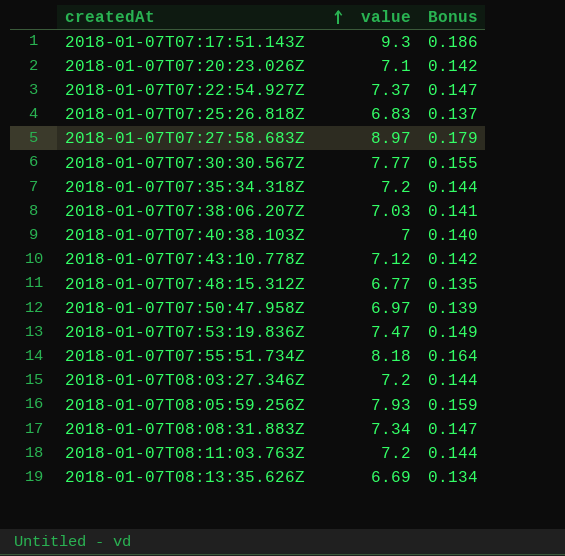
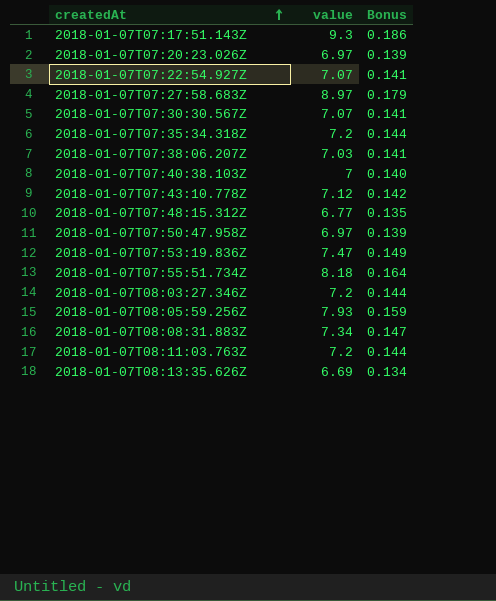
row 2018-01-07T07:25:26.818Z: 6.83 | 0.137 -> none
2018-01-07T07:20:23.026Z | value: 7.1 -> 6.97
2018-01-07T07:20:23.026Z | Bonus: 0.142 -> 0.139
2018-01-07T07:22:54.927Z | value: 7.37 -> 7.07
2018-01-07T07:22:54.927Z | Bonus: 0.147 -> 0.141
2018-01-07T07:30:30.567Z | value: 7.77 -> 7.07
2018-01-07T07:30:30.567Z | Bonus: 0.155 -> 0.141

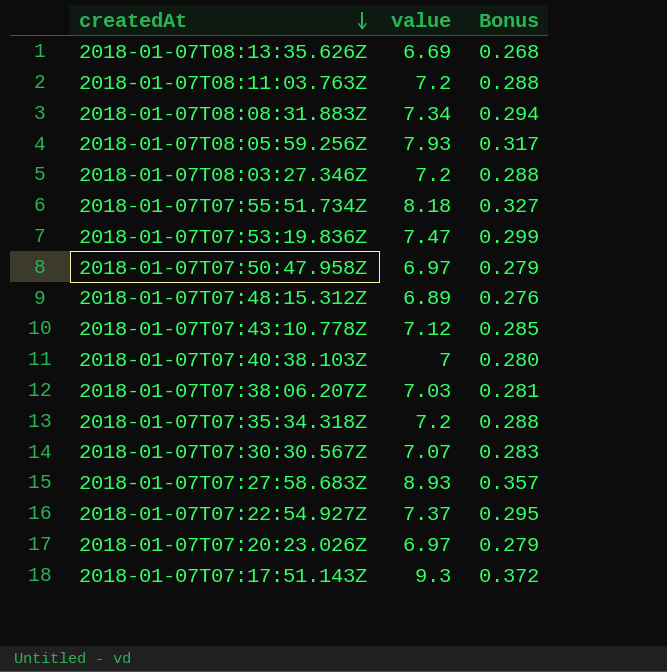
row order: createdAt ascending -> createdAt descending
column Bonus | formula: [value] * 0.02 -> [value] * 0.04
2018-01-07T07:48:15.312Z | value: 6.77 -> 6.89
2018-01-07T07:27:58.683Z | value: 8.97 -> 8.93
2018-01-07T07:22:54.927Z | value: 7.07 -> 7.37

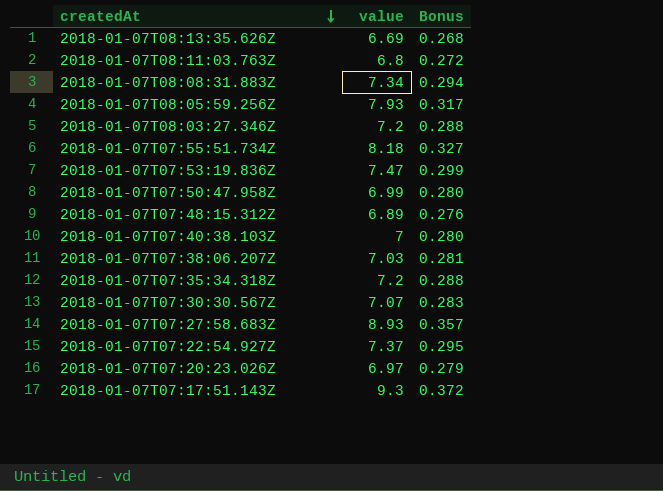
row 2018-01-07T07:43:10.778Z: 7.12 | 0.285 -> none
2018-01-07T08:11:03.763Z | value: 7.2 -> 6.8
2018-01-07T08:11:03.763Z | Bonus: 0.288 -> 0.272
2018-01-07T07:50:47.958Z | value: 6.97 -> 6.99
2018-01-07T07:50:47.958Z | Bonus: 0.279 -> 0.280

